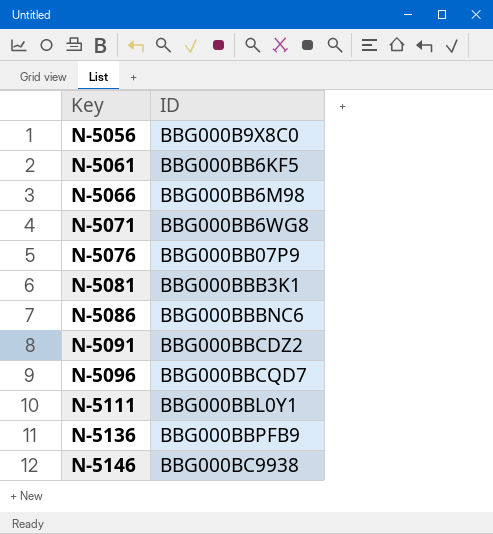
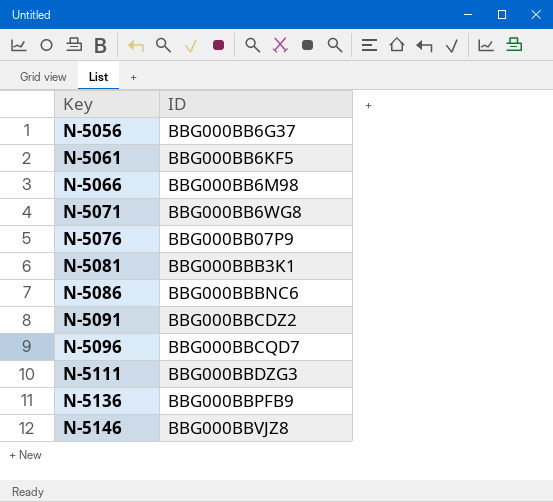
N-5056 | ID: BBG000B9X8C0 -> BBG000BB6G37
N-5111 | ID: BBG000BBL0Y1 -> BBG000BBDZG3
N-5146 | ID: BBG000BC9938 -> BBG000BBVJZ8

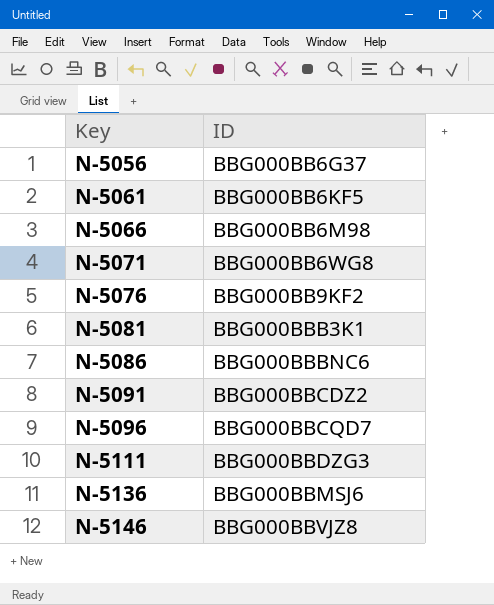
N-5076 | ID: BBG000BB07P9 -> BBG000BB9KF2
N-5136 | ID: BBG000BBPFB9 -> BBG000BBMSJ6

